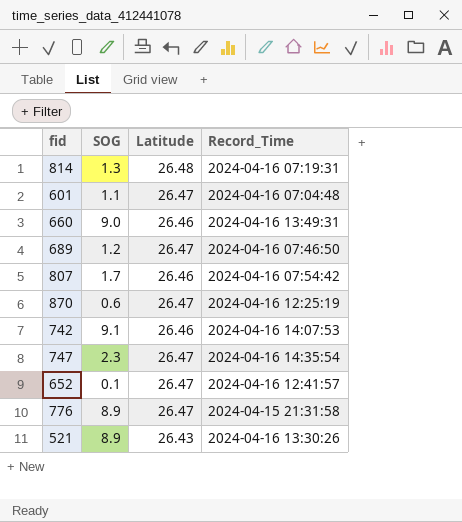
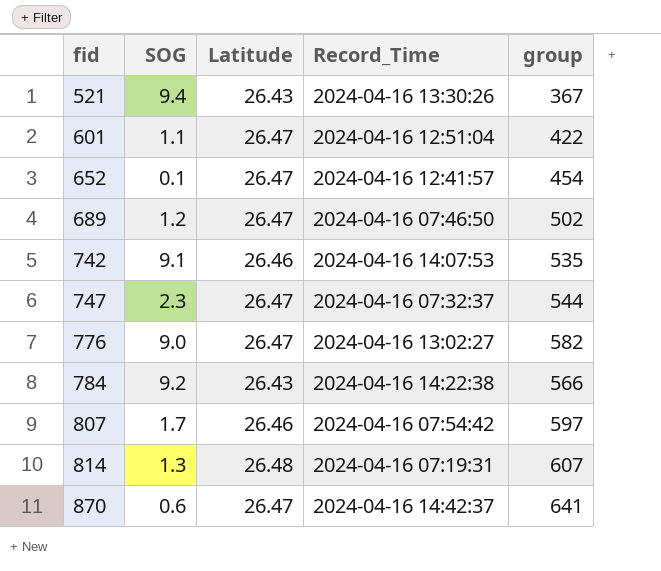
row order: none -> fid ascending
column group | position: none -> 5
row 660: 9.0 | 26.46 | 2024-04-16 13:49:31 -> none
521 | SOG: 8.9 -> 9.4
601 | Record_Time: 2024-04-16 07:04:48 -> 2024-04-16 12:51:04
747 | Record_Time: 2024-04-16 14:35:54 -> 2024-04-16 07:32:37
776 | SOG: 8.9 -> 9.0
776 | Record_Time: 2024-04-15 21:31:58 -> 2024-04-16 13:02:27
row 784: none -> 9.2 | 26.43 | 2024-04-16 14:22:38 | 566
870 | Record_Time: 2024-04-16 12:25:19 -> 2024-04-16 14:42:37

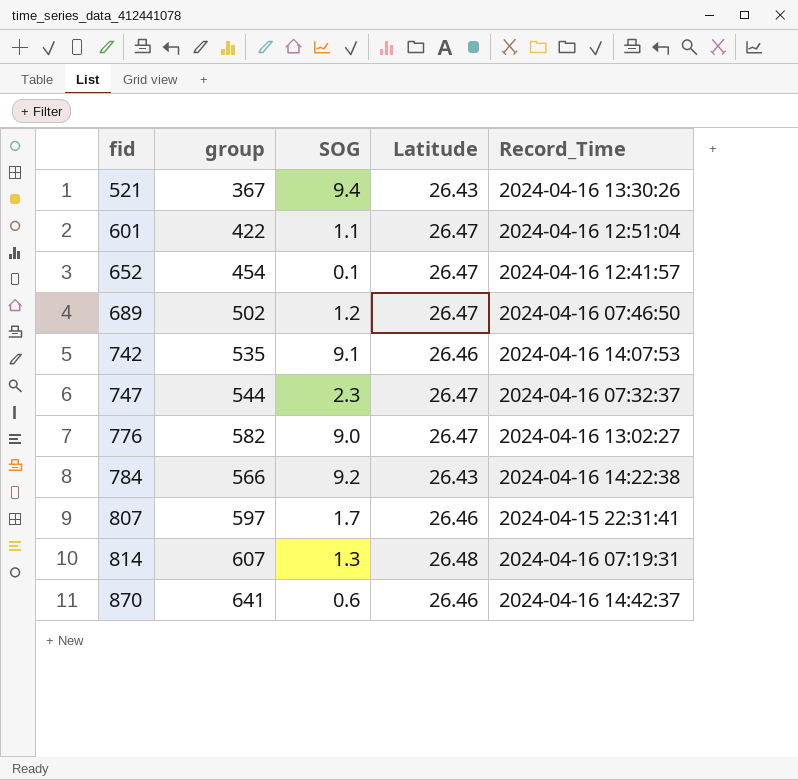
column group | position: 5 -> 2
807 | Record_Time: 2024-04-16 07:54:42 -> 2024-04-15 22:31:41
870 | Latitude: 26.47 -> 26.46

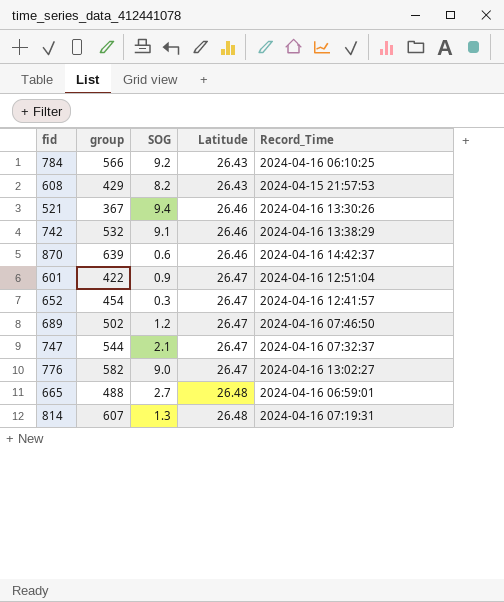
row order: fid ascending -> Latitude ascending
row 807: 597 | 1.7 | 26.46 | 2024-04-15 22:31:41 -> none
784 | Record_Time: 2024-04-16 14:22:38 -> 2024-04-16 06:10:25
row 608: none -> 429 | 8.2 | 26.43 | 2024-04-15 21:57:53
521 | Latitude: 26.43 -> 26.46
742 | group: 535 -> 532
742 | Record_Time: 2024-04-16 14:07:53 -> 2024-04-16 13:38:29
870 | group: 641 -> 639
601 | SOG: 1.1 -> 0.9
652 | SOG: 0.1 -> 0.3
747 | SOG: 2.3 -> 2.1
row 665: none -> 488 | 2.7 | 26.48 | 2024-04-16 06:59:01

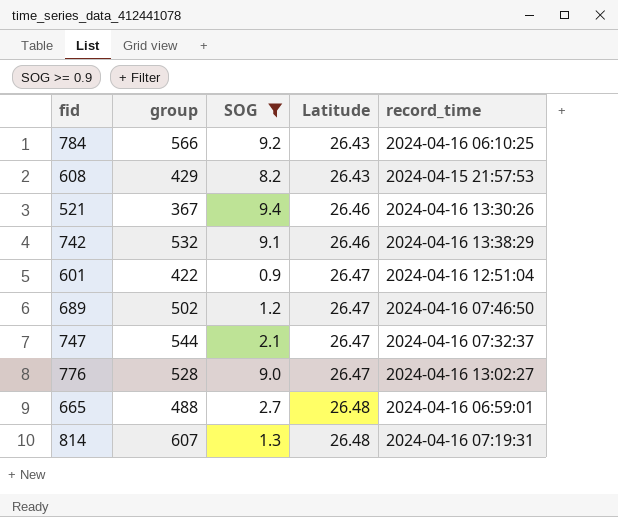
filter: none -> SOG >= 0.9
column name: Record_Time -> record_time
776 | group: 582 -> 528

